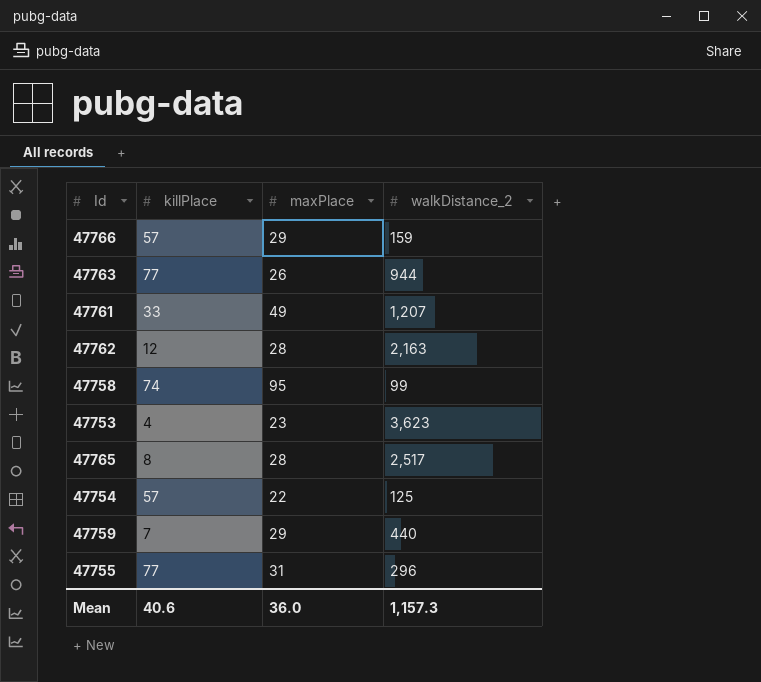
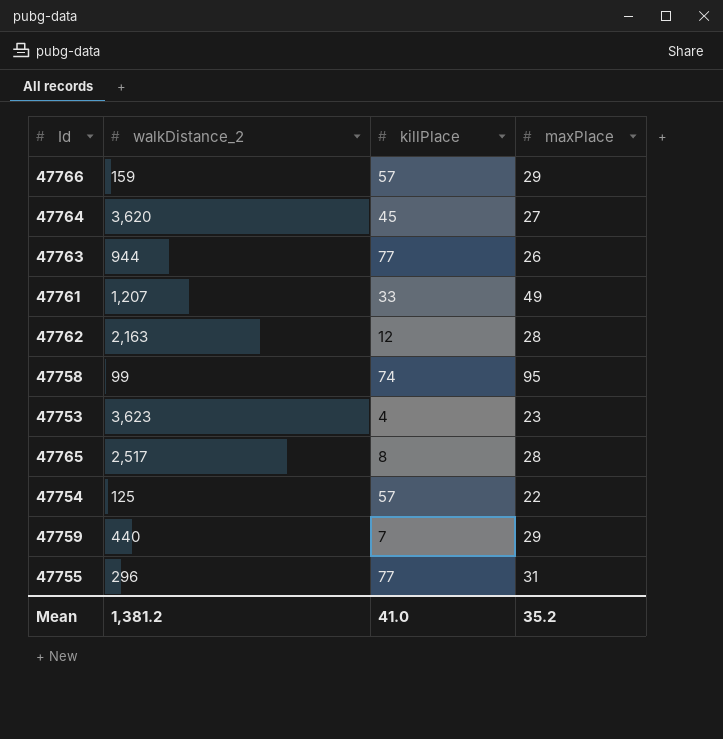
column walkDistance_2 | position: 4 -> 2
row 47764: none -> 3,620 | 45 | 27
Mean | walkDistance_2: 1,157.3 -> 1,381.2
Mean | killPlace: 40.6 -> 41.0
Mean | maxPlace: 36.0 -> 35.2

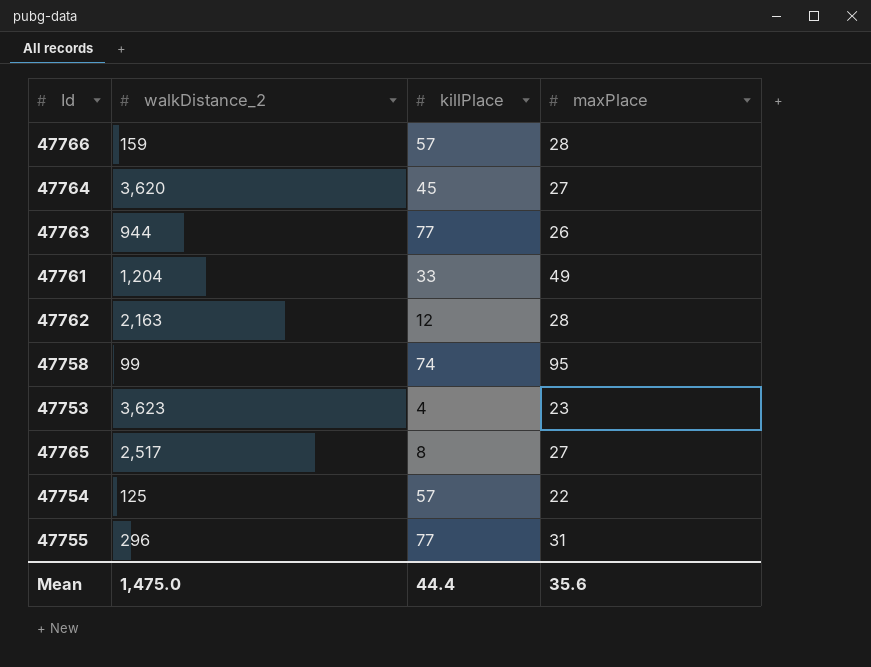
row 47759: 440 | 7 | 29 -> none
47766 | maxPlace: 29 -> 28
47761 | walkDistance_2: 1,207 -> 1,204
47765 | maxPlace: 28 -> 27
Mean | walkDistance_2: 1,381.2 -> 1,475.0
Mean | killPlace: 41.0 -> 44.4
Mean | maxPlace: 35.2 -> 35.6

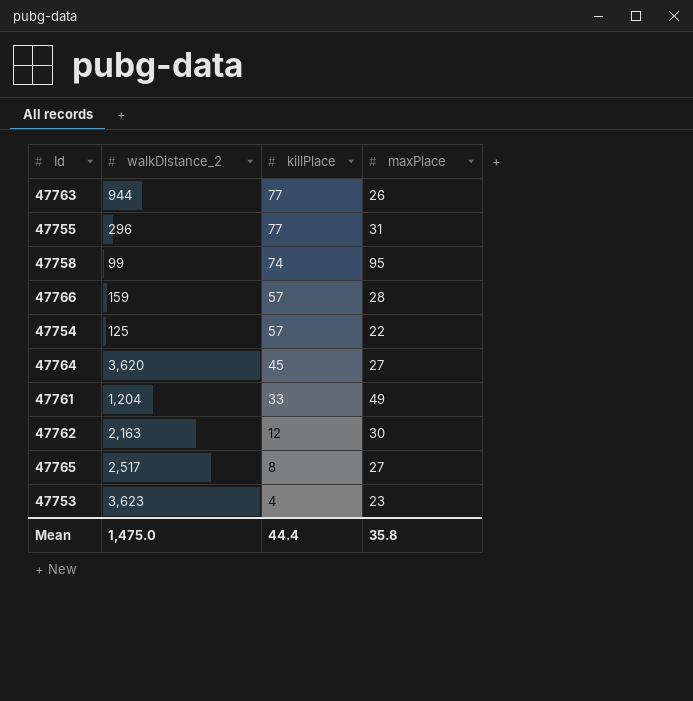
row order: none -> killPlace descending
47762 | maxPlace: 28 -> 30
Mean | maxPlace: 35.6 -> 35.8

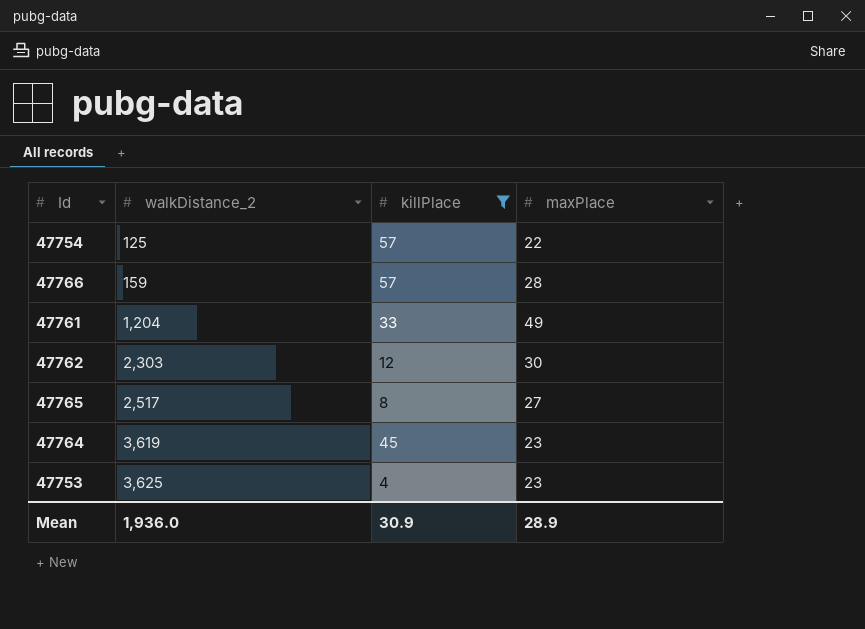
filter: none -> killPlace <= 57
row order: killPlace descending -> walkDistance_2 ascending
47762 | walkDistance_2: 2,163 -> 2,303
47764 | walkDistance_2: 3,620 -> 3,619
47764 | maxPlace: 27 -> 23
47753 | walkDistance_2: 3,623 -> 3,625
Mean | walkDistance_2: 1,475.0 -> 1,936.0
Mean | killPlace: 44.4 -> 30.9
Mean | maxPlace: 35.8 -> 28.9

